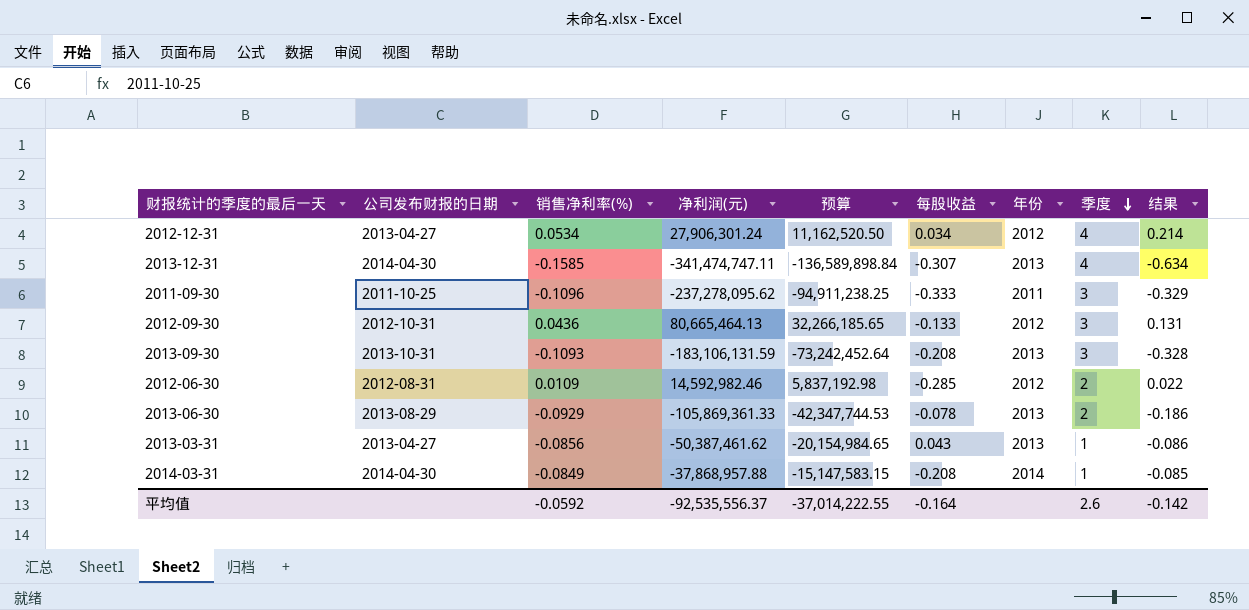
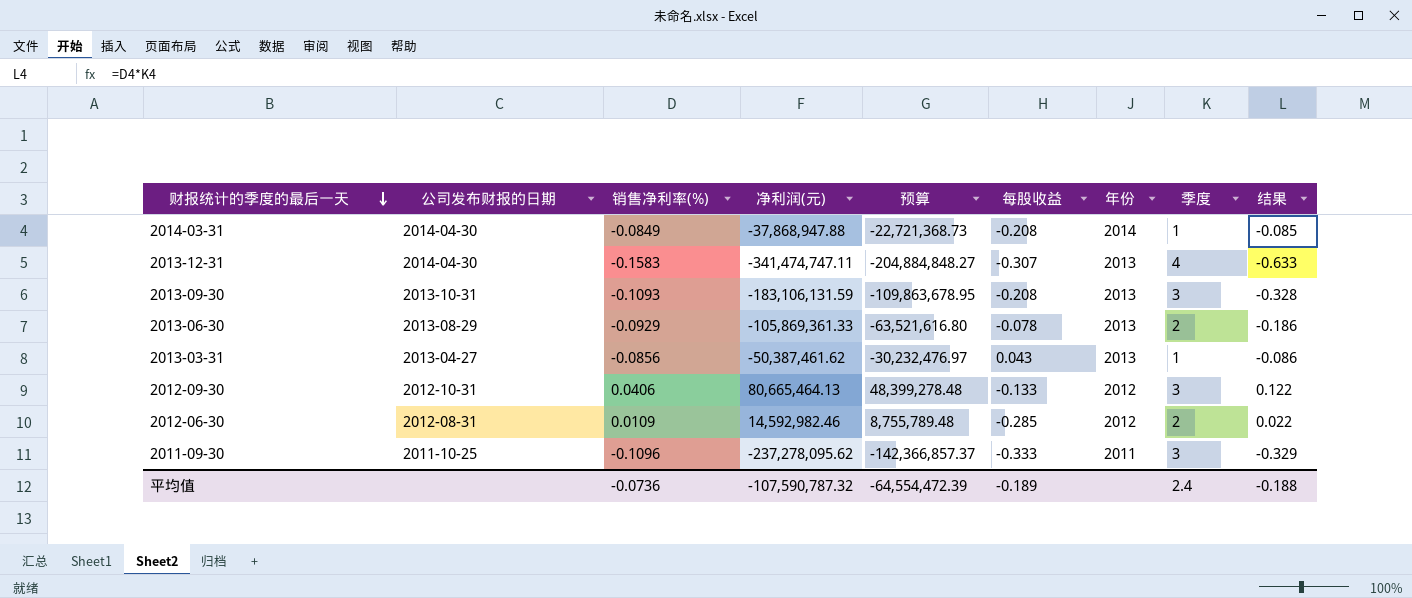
row order: 季度 descending -> 财报统计的季度的最后一天 descending
column 预算 | formula: [净利润(元)] * 0.4 -> [净利润(元)] * 0.6
row 2012-12-31: 2013-04-27 | 0.0534 | 27,906,301.24 | 11,162,520.50 | 0.034 | 2012 | 4 | 0.214 -> none
2014-03-31 | 净利润(元): -37,868,957.88 -> -37,868,947.88
2013-12-31 | 销售净利率(%): -0.1585 -> -0.1583
2013-12-31 | 结果: -0.634 -> -0.633
2012-09-30 | 销售净利率(%): 0.0436 -> 0.0406
2012-09-30 | 结果: 0.131 -> 0.122
平均值 | 销售净利率(%): -0.0592 -> -0.0736
平均值 | 净利润(元): -92,535,556.37 -> -107,590,787.32
平均值 | 预算: -37,014,222.55 -> -64,554,472.39
平均值 | 每股收益: -0.164 -> -0.189
平均值 | 季度: 2.6 -> 2.4
平均值 | 结果: -0.142 -> -0.188

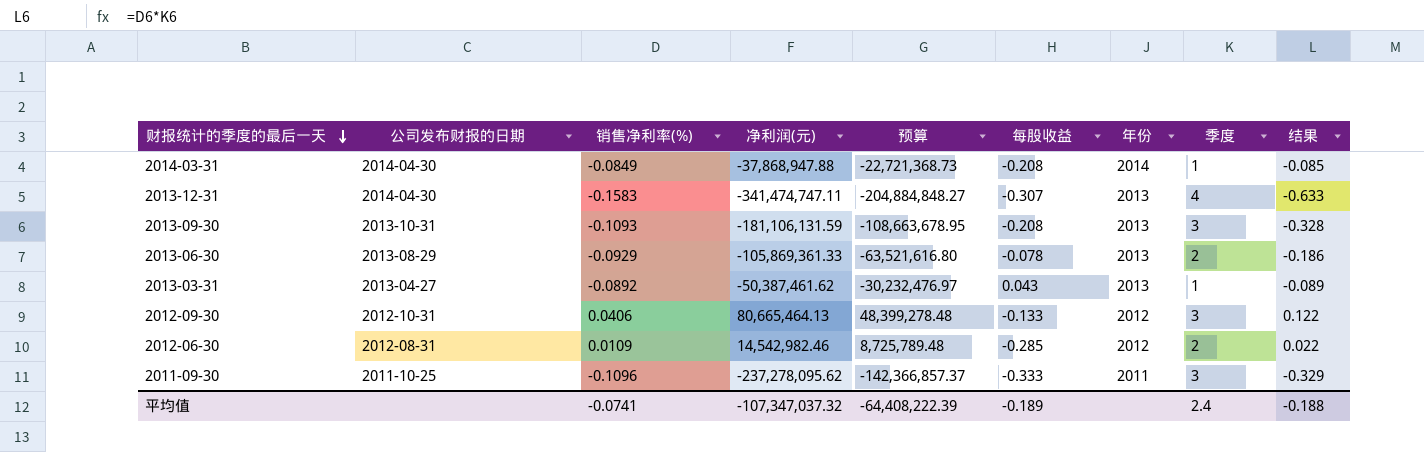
2013-09-30 | 净利润(元): -183,106,131.59 -> -181,106,131.59
2013-09-30 | 预算: -109,863,678.95 -> -108,663,678.95
2013-03-31 | 销售净利率(%): -0.0856 -> -0.0892
2013-03-31 | 结果: -0.086 -> -0.089
2012-06-30 | 净利润(元): 14,592,982.46 -> 14,542,982.46
2012-06-30 | 预算: 8,755,789.48 -> 8,725,789.48
平均值 | 销售净利率(%): -0.0736 -> -0.0741
平均值 | 净利润(元): -107,590,787.32 -> -107,347,037.32
平均值 | 预算: -64,554,472.39 -> -64,408,222.39

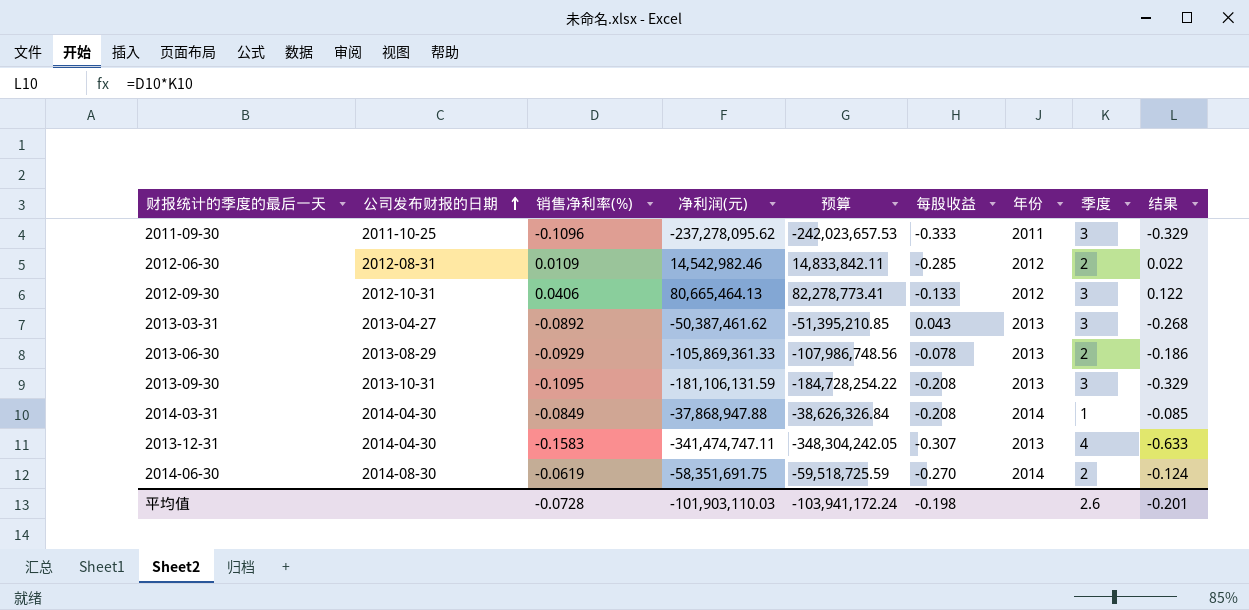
row order: 财报统计的季度的最后一天 descending -> 公司发布财报的日期 ascending
column 预算 | formula: [净利润(元)] * 0.6 -> [净利润(元)] * 1.02
2013-03-31 | 季度: 1 -> 3
2013-03-31 | 结果: -0.089 -> -0.268
2013-09-30 | 销售净利率(%): -0.1093 -> -0.1095
2013-09-30 | 结果: -0.328 -> -0.329
row 2014-06-30: none -> 2014-08-30 | -0.0619 | -58,351,691.75 | -59,518,725.59 | -0.270 | 2014 | 2 | -0.124
平均值 | 销售净利率(%): -0.0741 -> -0.0728
平均值 | 净利润(元): -107,347,037.32 -> -101,903,110.03
平均值 | 预算: -64,408,222.39 -> -103,941,172.24
平均值 | 每股收益: -0.189 -> -0.198
平均值 | 季度: 2.4 -> 2.6
平均值 | 结果: -0.188 -> -0.201

